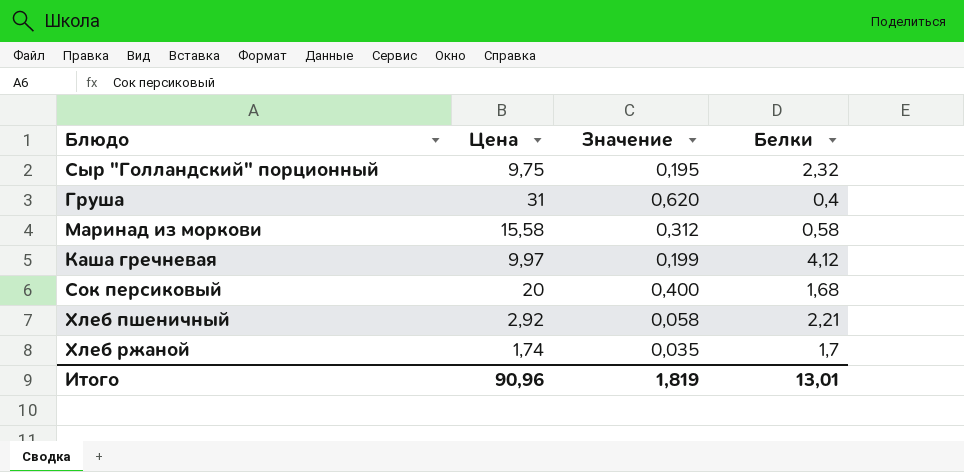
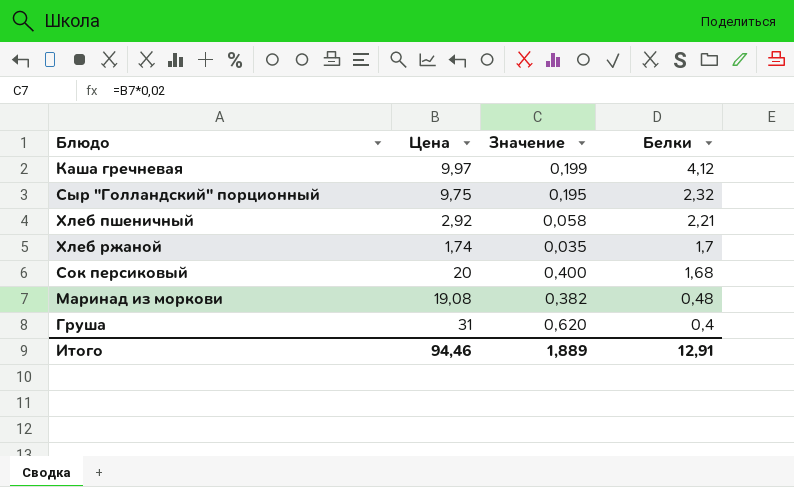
row order: none -> Белки descending
Маринад из моркови | Цена: 15,58 -> 19,08
Маринад из моркови | Значение: 0,312 -> 0,382
Маринад из моркови | Белки: 0,58 -> 0,48
Итого | Цена: 90,96 -> 94,46
Итого | Значение: 1,819 -> 1,889
Итого | Белки: 13,01 -> 12,91

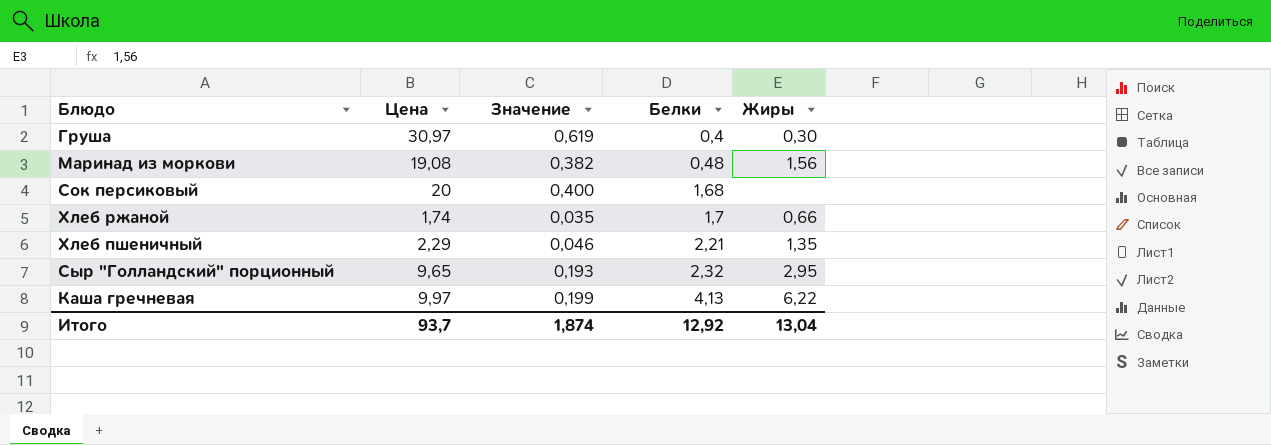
row order: Белки descending -> Белки ascending
column Жиры | position: none -> 5
Груша | Цена: 31 -> 30,97
Груша | Значение: 0,620 -> 0,619
Хлеб пшеничный | Цена: 2,92 -> 2,29
Хлеб пшеничный | Значение: 0,058 -> 0,046
Сыр "Голландский" порционный | Цена: 9,75 -> 9,65
Сыр "Голландский" порционный | Значение: 0,195 -> 0,193
Каша гречневая | Белки: 4,12 -> 4,13
Итого | Цена: 94,46 -> 93,7
Итого | Значение: 1,889 -> 1,874
Итого | Белки: 12,91 -> 12,92

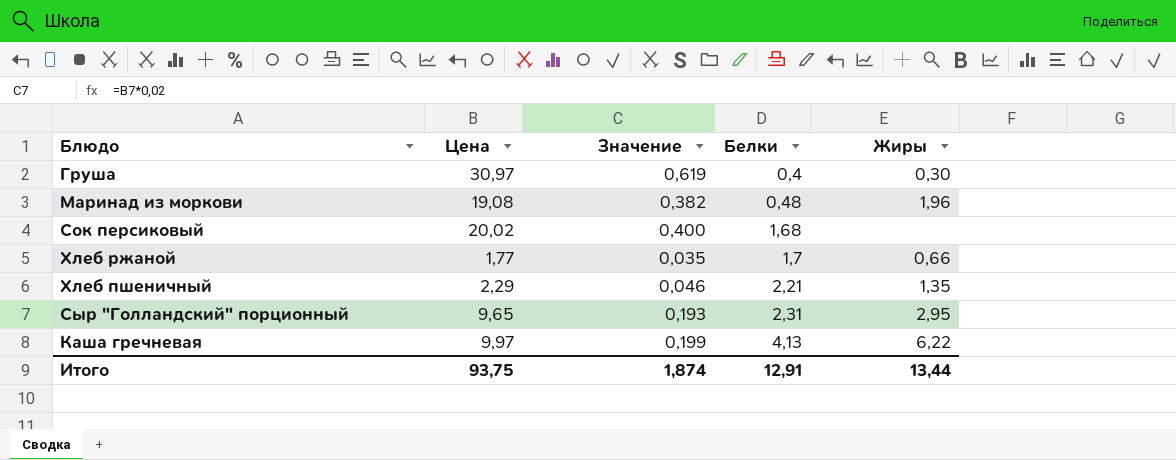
Маринад из моркови | Жиры: 1,56 -> 1,96
Сок персиковый | Цена: 20 -> 20,02
Хлеб ржаной | Цена: 1,74 -> 1,77
Сыр "Голландский" порционный | Белки: 2,32 -> 2,31
Итого | Цена: 93,7 -> 93,75
Итого | Белки: 12,92 -> 12,91
Итого | Жиры: 13,04 -> 13,44

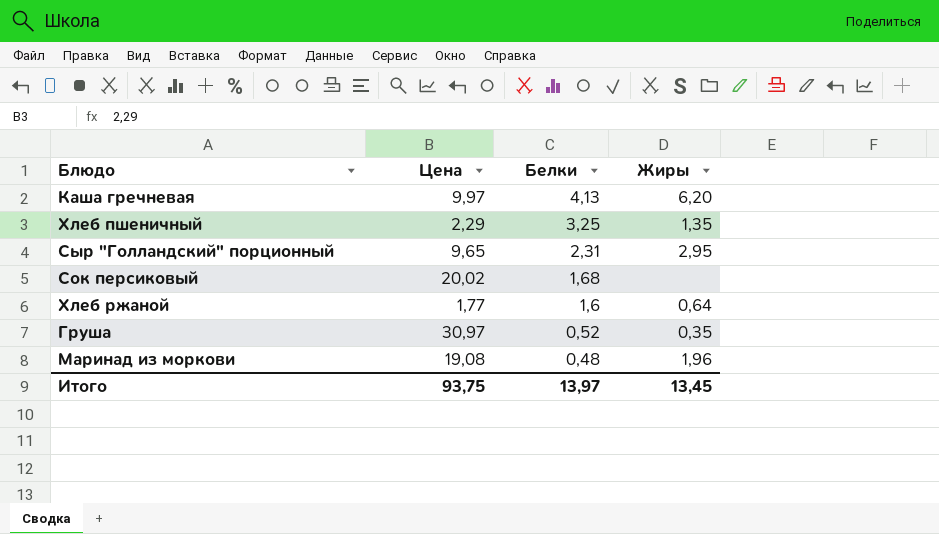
row order: Белки ascending -> Белки descending
column Значение | formula: [Цена] * 0,02 -> none
Каша гречневая | Жиры: 6,22 -> 6,20
Хлеб пшеничный | Белки: 2,21 -> 3,25
Хлеб ржаной | Белки: 1,7 -> 1,6
Хлеб ржаной | Жиры: 0,66 -> 0,64
Груша | Белки: 0,4 -> 0,52
Груша | Жиры: 0,30 -> 0,35
Итого | Белки: 12,91 -> 13,97
Итого | Жиры: 13,44 -> 13,45

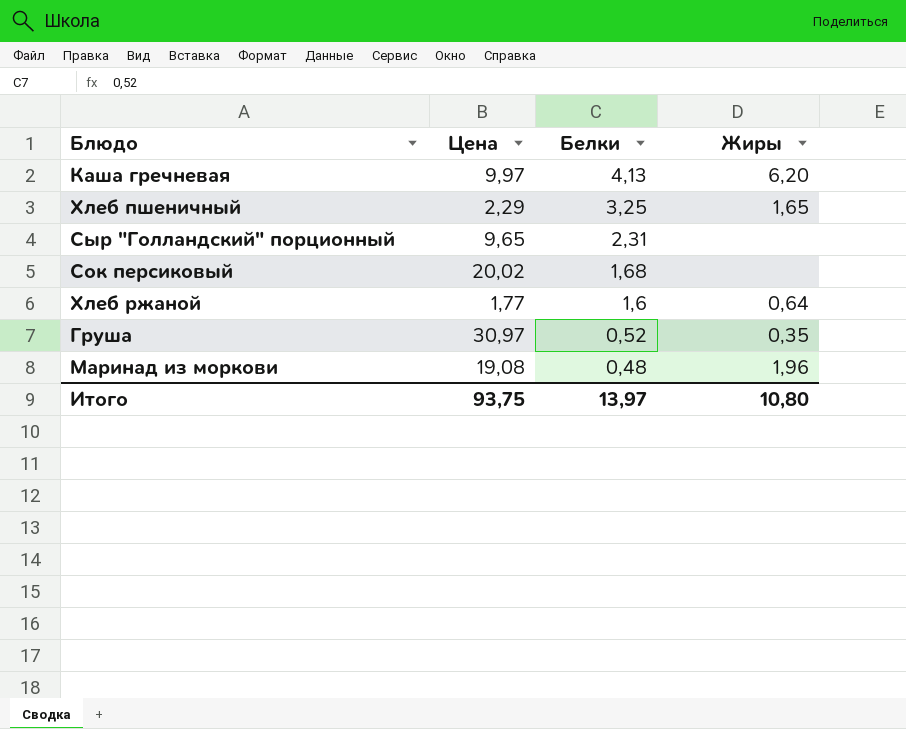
Хлеб пшеничный | Жиры: 1,35 -> 1,65
Сыр "Голландский" порционный | Жиры: 2,95 -> none
Итого | Жиры: 13,45 -> 10,80

